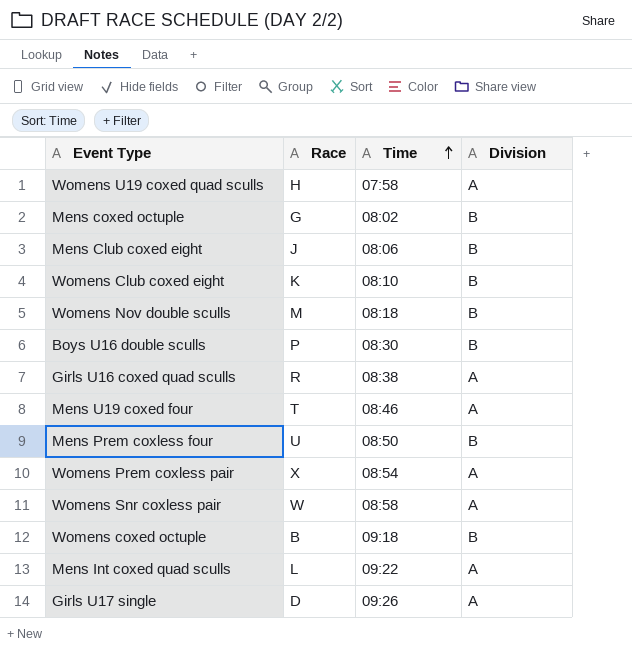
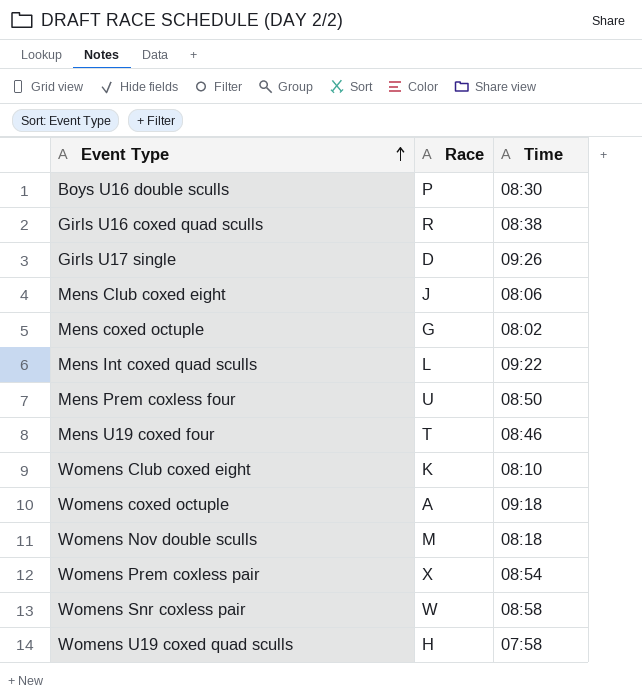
row order: Time ascending -> Event Type ascending
column Division | position: 4 -> none
Womens coxed octuple | Race: B -> A

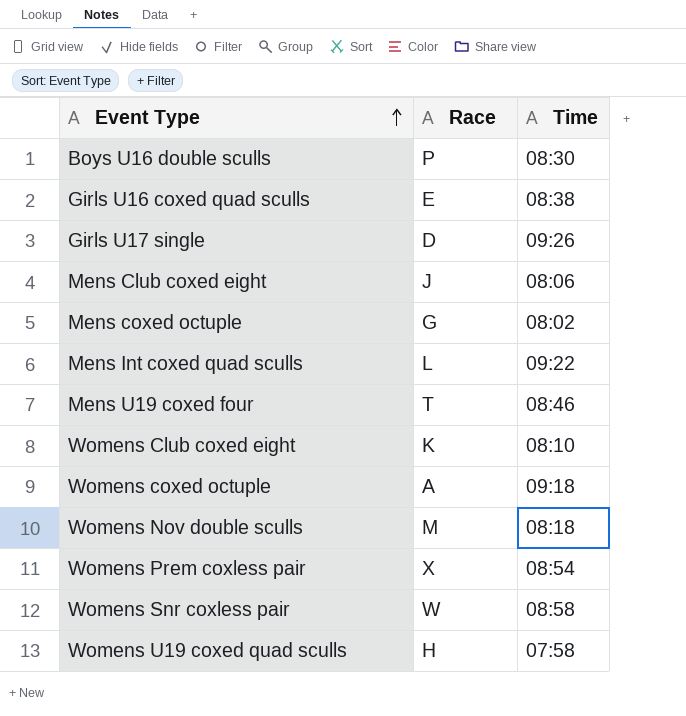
row Mens Prem coxless four: U | 08:50 -> none
Girls U16 coxed quad sculls | Race: R -> E

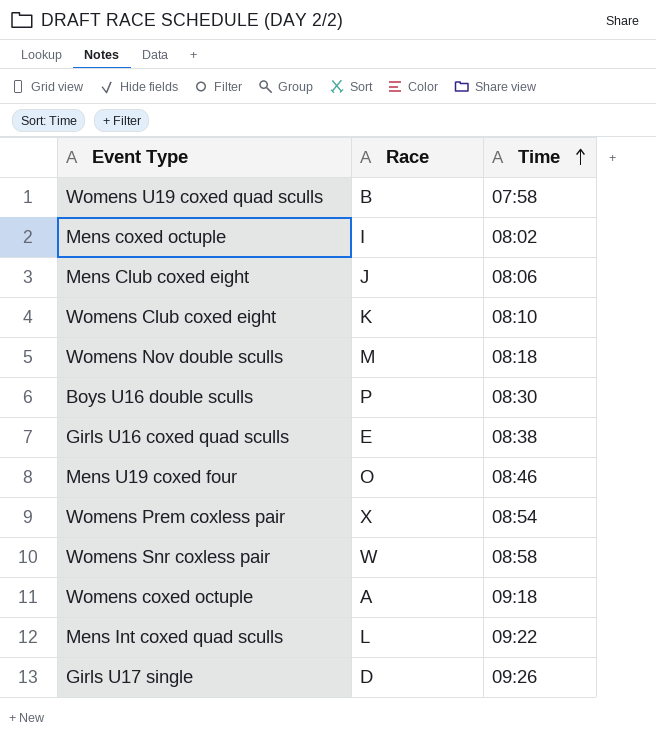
row order: Event Type ascending -> Time ascending
Womens U19 coxed quad sculls | Race: H -> B
Mens coxed octuple | Race: G -> I
Mens U19 coxed four | Race: T -> O

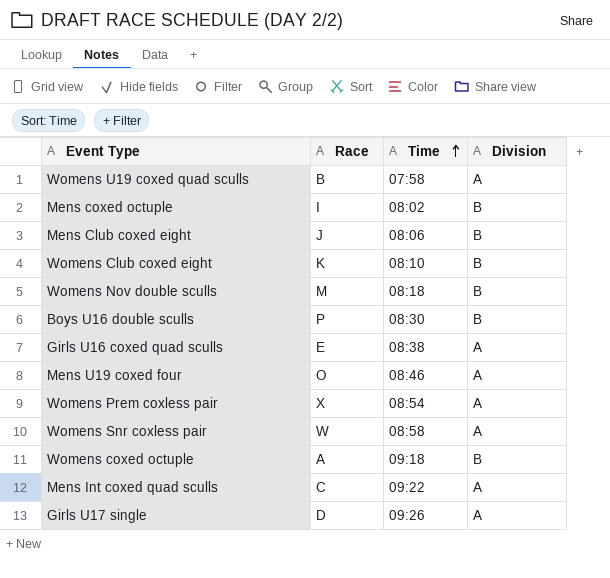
column Division | position: none -> 4
Mens Int coxed quad sculls | Race: L -> C

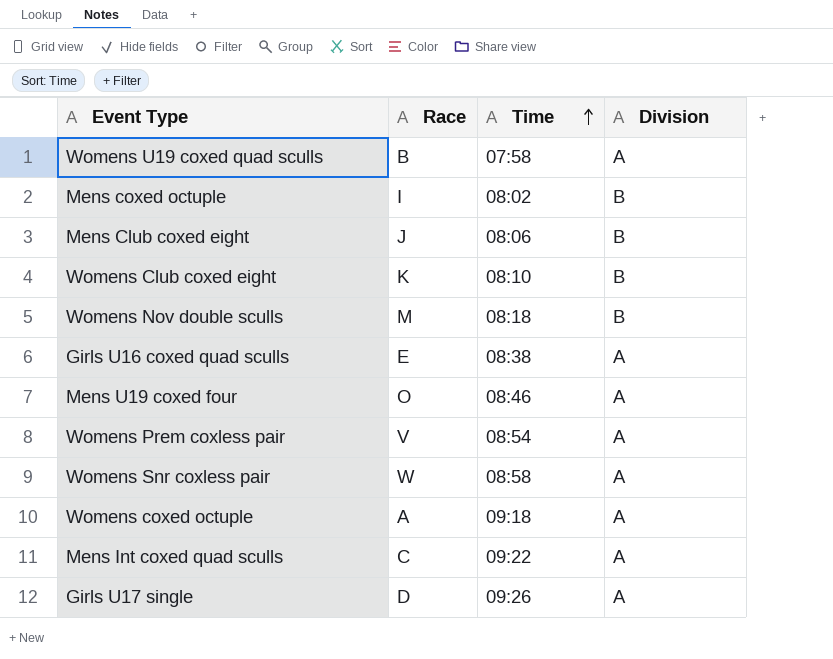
row Boys U16 double sculls: P | 08:30 | B -> none
Womens Prem coxless pair | Race: X -> V
Womens coxed octuple | Division: B -> A

